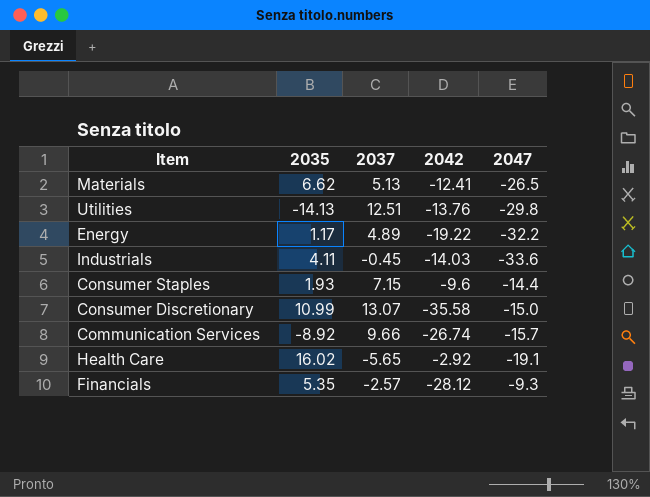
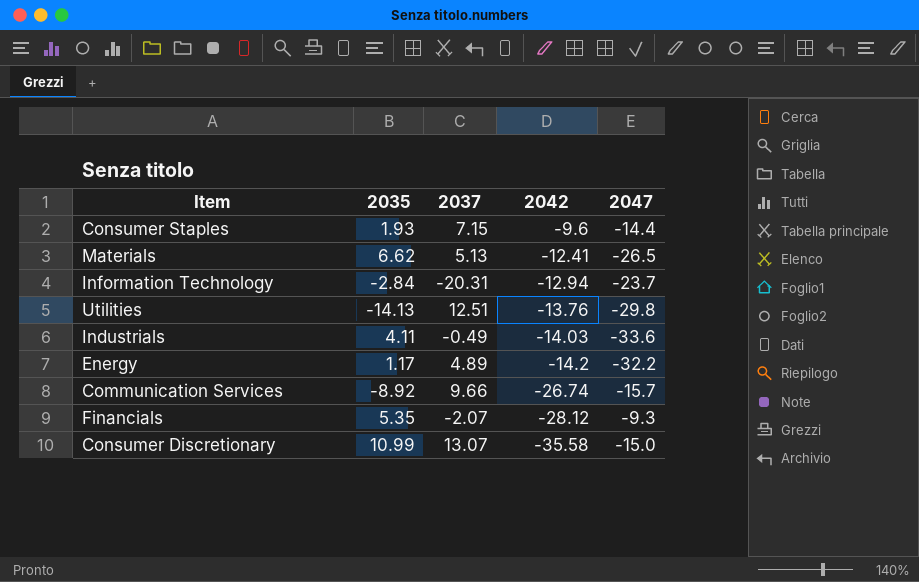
row order: none -> 2042 descending
row Health Care: 16.02 | -5.65 | -2.92 | -19.1 -> none
row Information Technology: none -> -2.84 | -20.31 | -12.94 | -23.7
Industrials | 2037: -0.45 -> -0.49
Energy | 2042: -19.22 -> -14.2
Financials | 2037: -2.57 -> -2.07

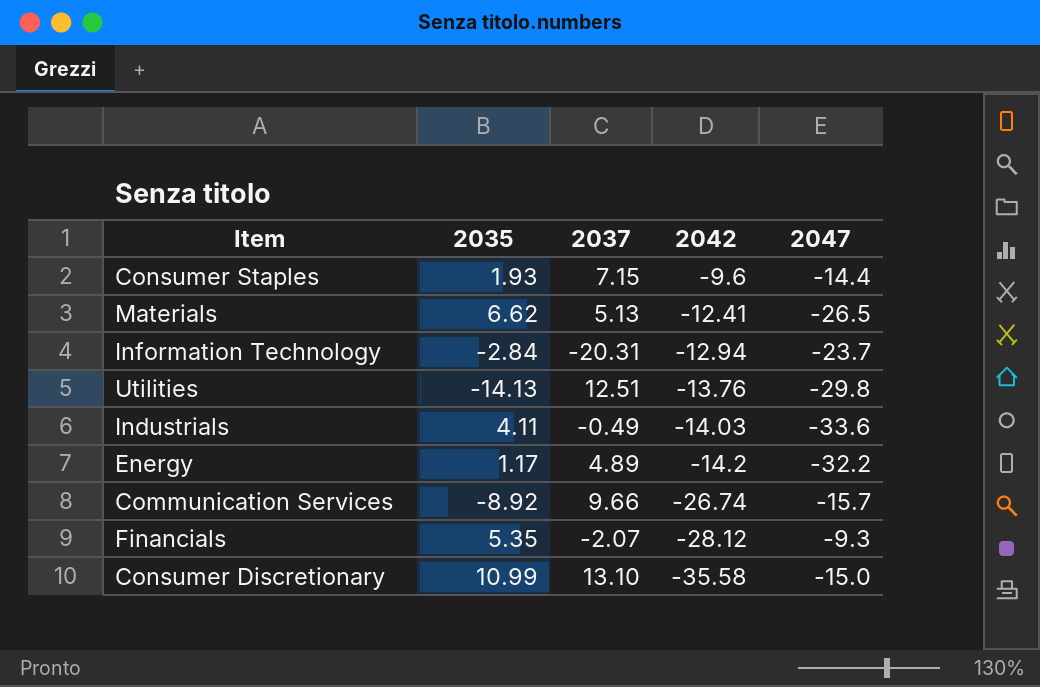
Consumer Discretionary | 2037: 13.07 -> 13.10

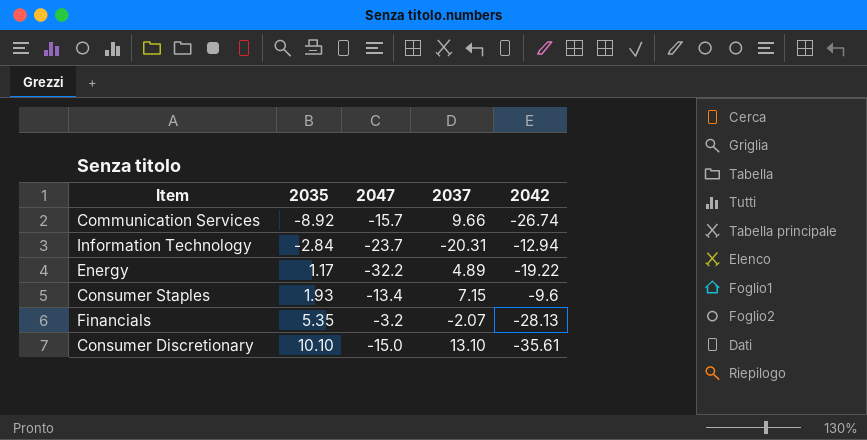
row order: 2042 descending -> 2035 ascending
column 2047 | position: 5 -> 3
row Materials: 6.62 | 5.13 | -12.41 | -26.5 -> none
row Utilities: -14.13 | 12.51 | -13.76 | -29.8 -> none
row Industrials: 4.11 | -0.49 | -14.03 | -33.6 -> none
Energy | 2042: -14.2 -> -19.22
Consumer Staples | 2047: -14.4 -> -13.4
Financials | 2047: -9.3 -> -3.2
Financials | 2042: -28.12 -> -28.13
Consumer Discretionary | 2035: 10.99 -> 10.10
Consumer Discretionary | 2042: -35.58 -> -35.61

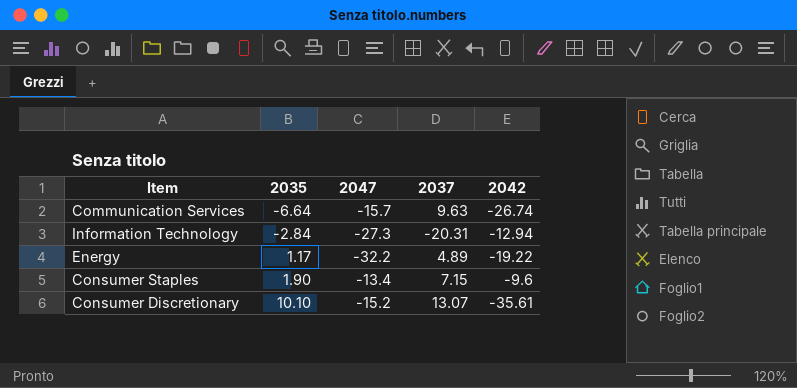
row Financials: 5.35 | -3.2 | -2.07 | -28.13 -> none
Communication Services | 2035: -8.92 -> -6.64
Communication Services | 2037: 9.66 -> 9.63
Information Technology | 2047: -23.7 -> -27.3
Consumer Staples | 2035: 1.93 -> 1.90
Consumer Discretionary | 2047: -15.0 -> -15.2
Consumer Discretionary | 2037: 13.10 -> 13.07

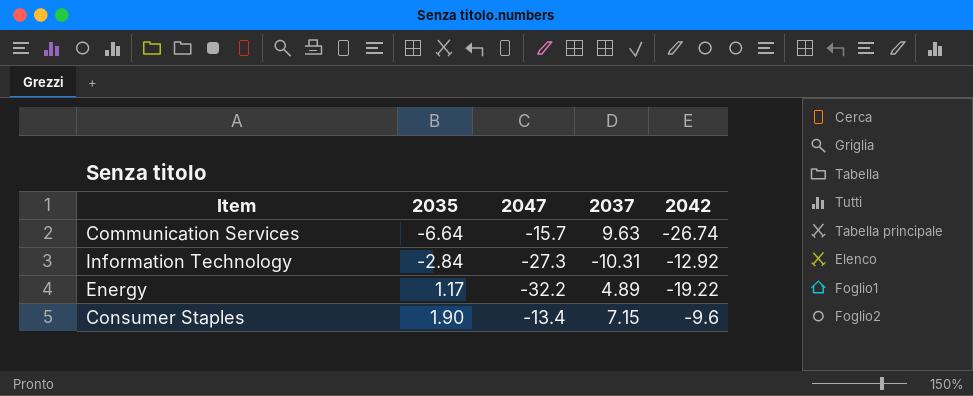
row Consumer Discretionary: 10.10 | -15.2 | 13.07 | -35.61 -> none
Information Technology | 2037: -20.31 -> -10.31
Information Technology | 2042: -12.94 -> -12.92

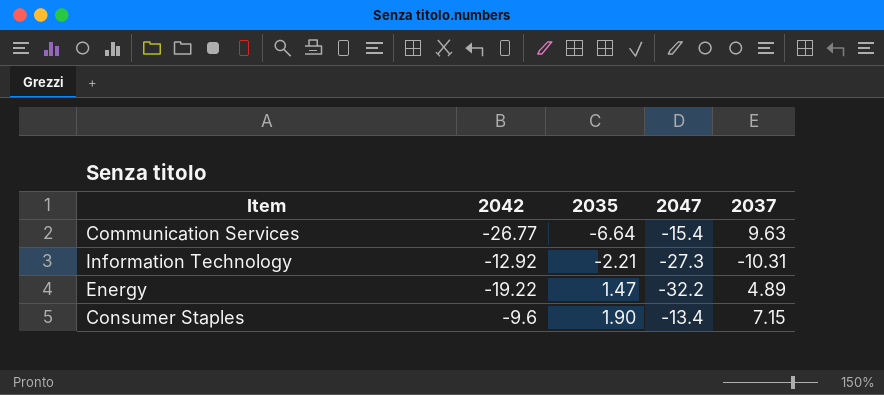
column 2042 | position: 5 -> 2
Communication Services | 2042: -26.74 -> -26.77
Communication Services | 2047: -15.7 -> -15.4
Information Technology | 2035: -2.84 -> -2.21
Energy | 2035: 1.17 -> 1.47

